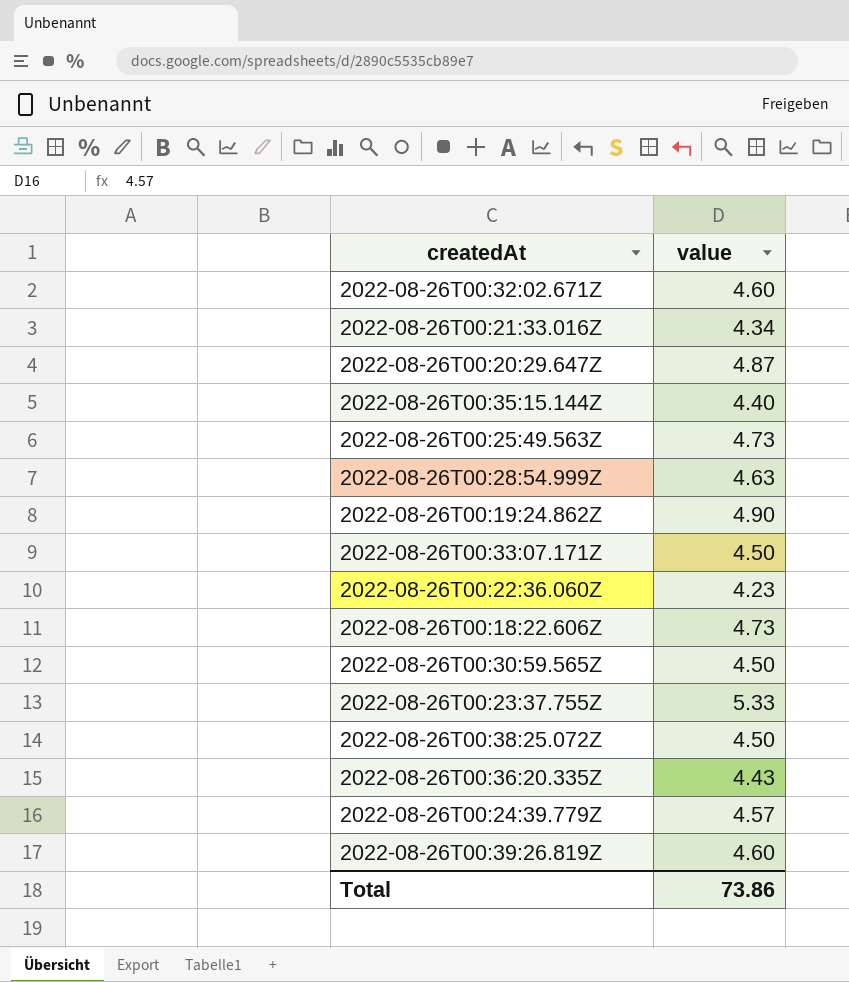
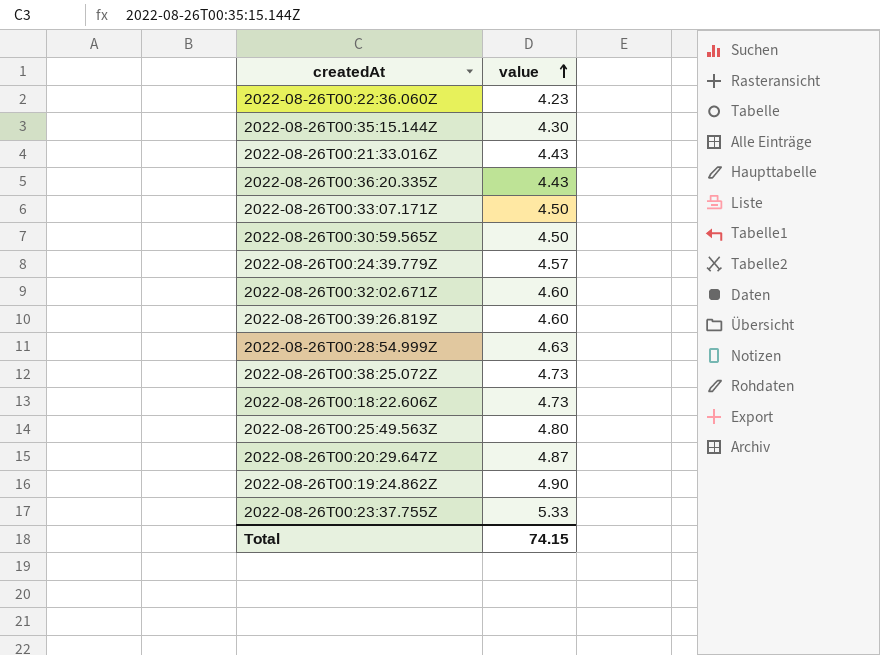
row order: none -> value ascending
2022-08-26T00:35:15.144Z | value: 4.40 -> 4.30
2022-08-26T00:21:33.016Z | value: 4.34 -> 4.43
2022-08-26T00:38:25.072Z | value: 4.50 -> 4.73
2022-08-26T00:25:49.563Z | value: 4.73 -> 4.80
Total | value: 73.86 -> 74.15

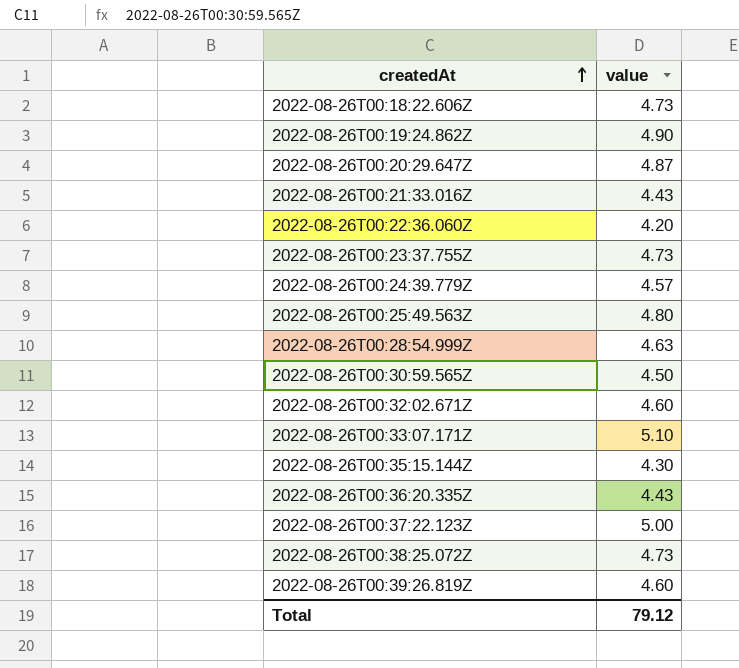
row order: value ascending -> createdAt ascending
2022-08-26T00:22:36.060Z | value: 4.23 -> 4.20
2022-08-26T00:23:37.755Z | value: 5.33 -> 4.73
2022-08-26T00:33:07.171Z | value: 4.50 -> 5.10
row 2022-08-26T00:37:22.123Z: none -> 5.00
Total | value: 74.15 -> 79.12

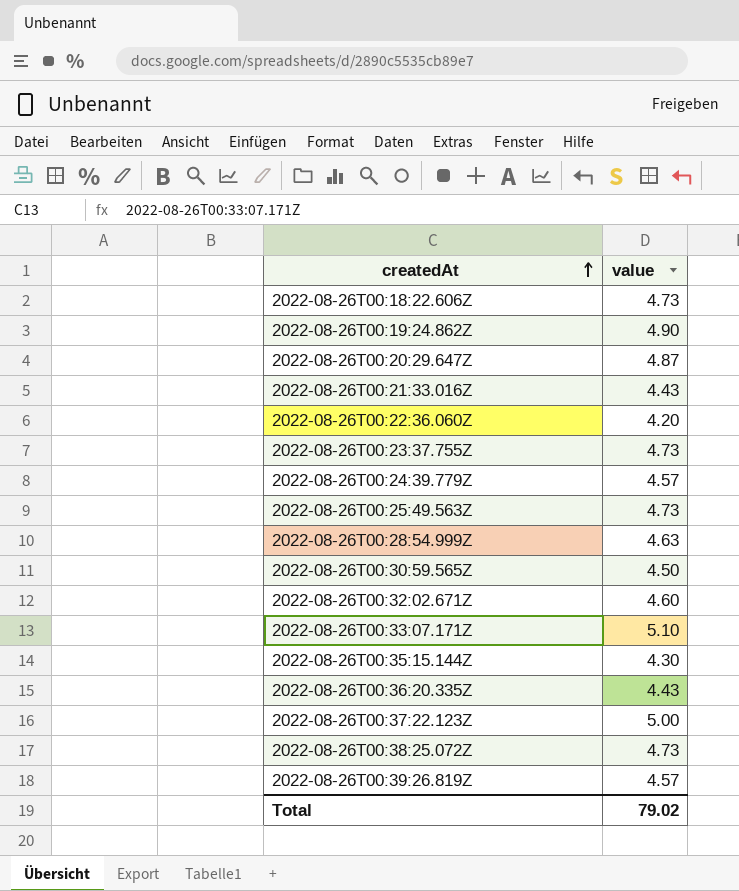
2022-08-26T00:25:49.563Z | value: 4.80 -> 4.73
2022-08-26T00:39:26.819Z | value: 4.60 -> 4.57
Total | value: 79.12 -> 79.02

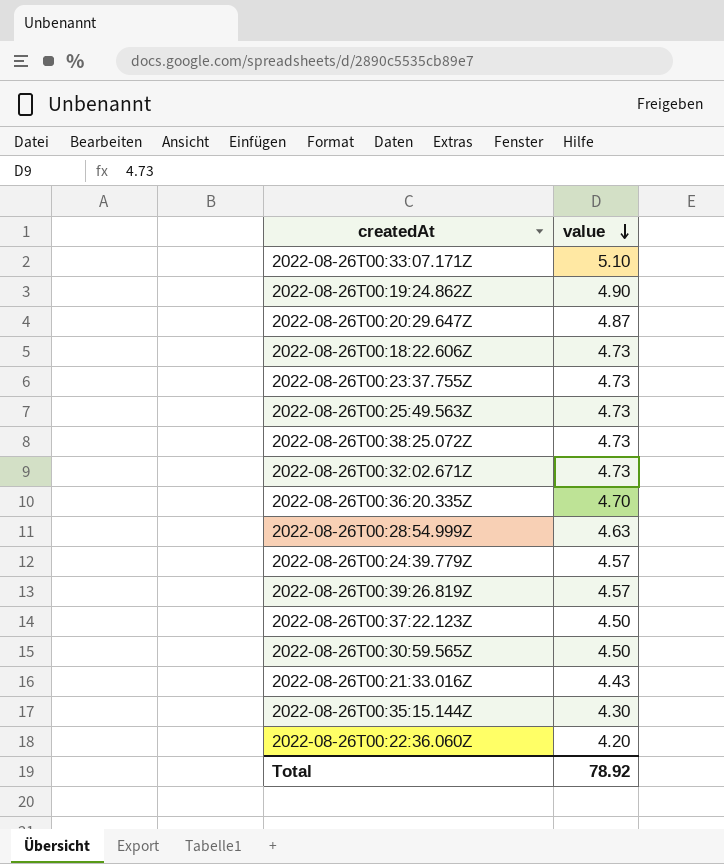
row order: createdAt ascending -> value descending
2022-08-26T00:32:02.671Z | value: 4.60 -> 4.73
2022-08-26T00:36:20.335Z | value: 4.43 -> 4.70
2022-08-26T00:37:22.123Z | value: 5.00 -> 4.50
Total | value: 79.02 -> 78.92

